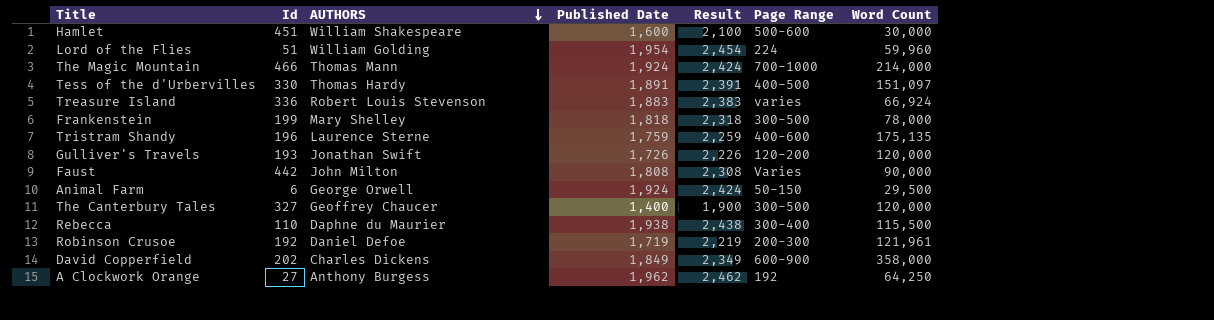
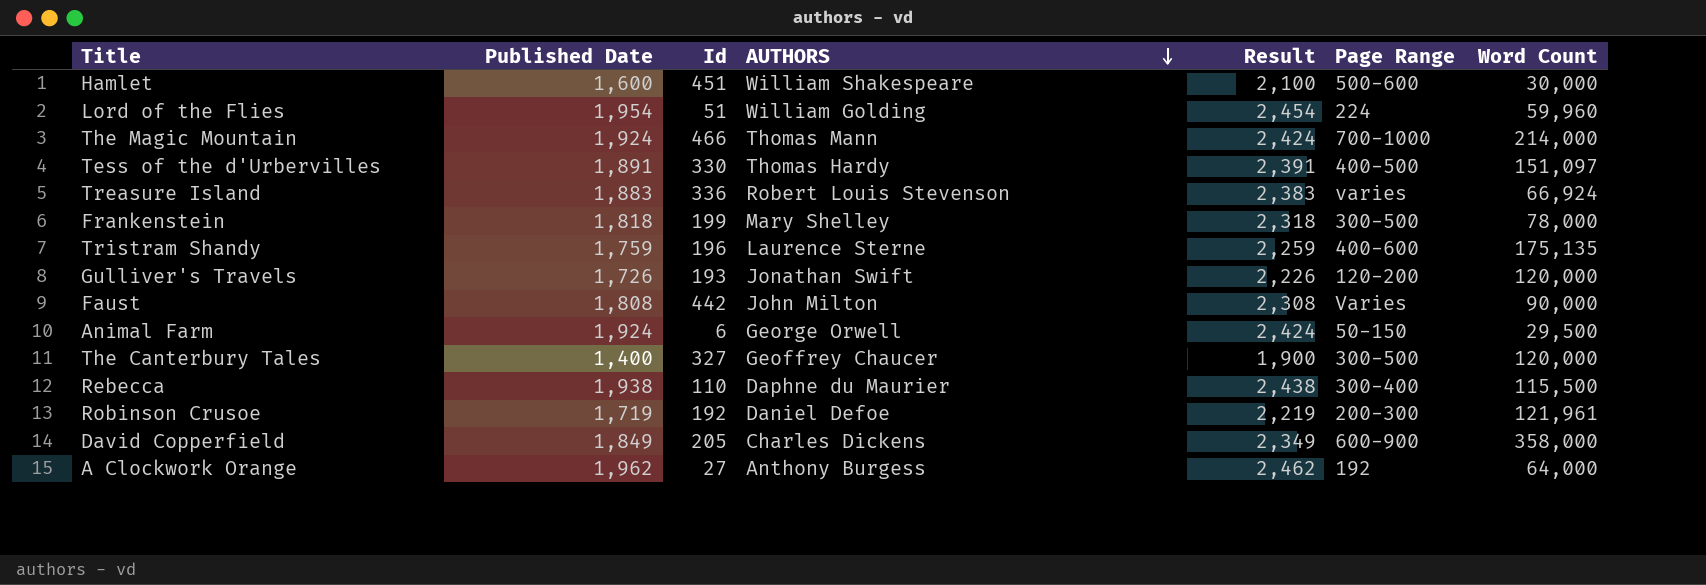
column Published Date | position: 4 -> 2
David Copperfield | Id: 202 -> 205
A Clockwork Orange | Word Count: 64,250 -> 64,000

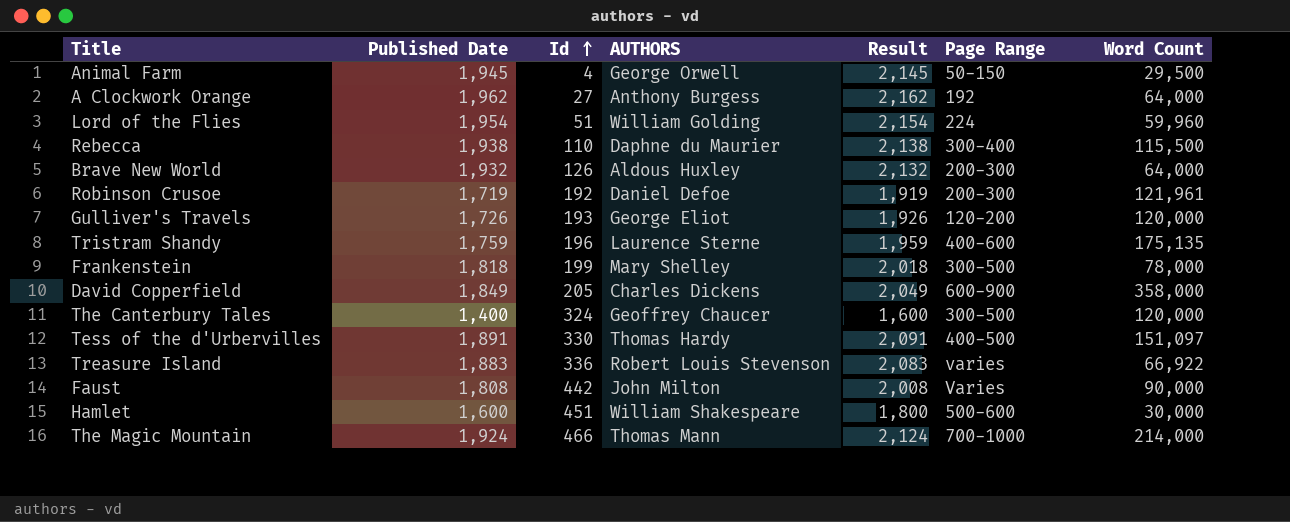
row order: AUTHORS descending -> Id ascending
column Result | formula: [Published Date] + 500 -> [Published Date] + 200
Animal Farm | Published Date: 1,924 -> 1,945
Animal Farm | Id: 6 -> 4
row Brave New World: none -> 1,932 | 126 | Aldous Huxley | 2,132 | 200-300 | 64,000
Gulliver's Travels | AUTHORS: Jonathan Swift -> George Eliot
The Canterbury Tales | Id: 327 -> 324
Treasure Island | Word Count: 66,924 -> 66,922

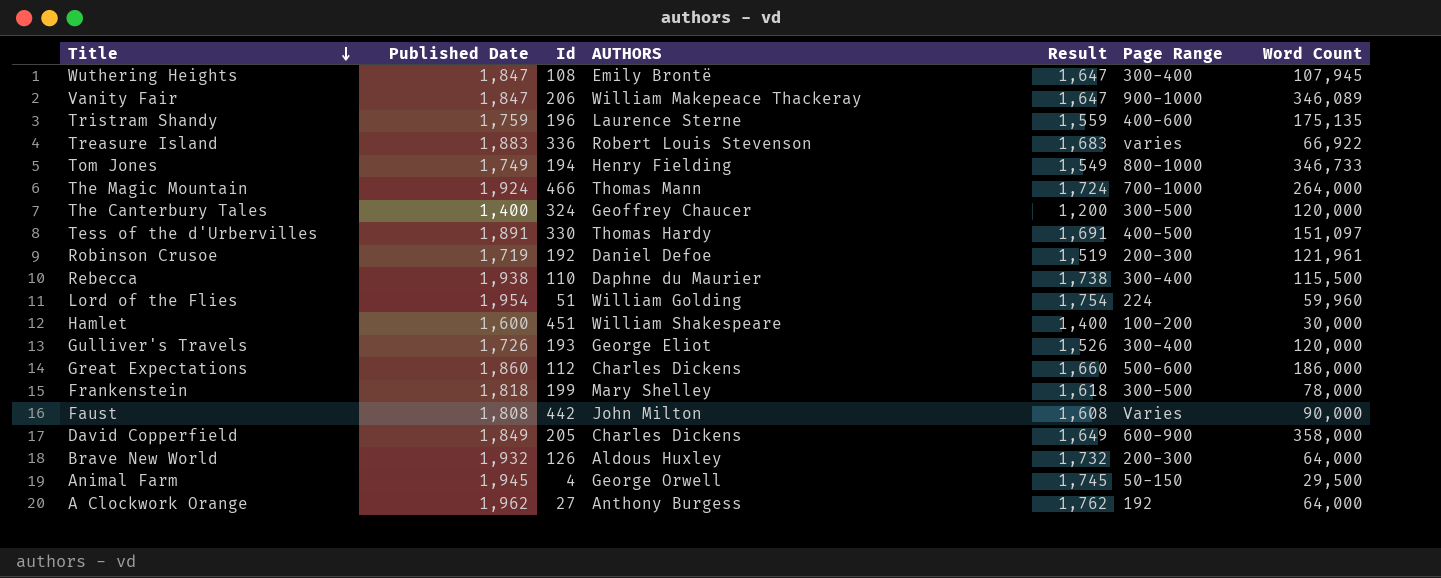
row order: Id ascending -> Title descending
column Result | formula: [Published Date] + 200 -> [Published Date] - 200
row Wuthering Heights: none -> 1,847 | 108 | Emily Brontë | 1,647 | 300-400 | 107,945
row Vanity Fair: none -> 1,847 | 206 | William Makepeace Thackeray | 1,647 | 900-1000 | 346,089
row Tom Jones: none -> 1,749 | 194 | Henry Fielding | 1,549 | 800-1000 | 346,733
The Magic Mountain | Word Count: 214,000 -> 264,000
Hamlet | Page Range: 500-600 -> 100-200
Gulliver's Travels | Page Range: 120-200 -> 300-400
row Great Expectations: none -> 1,860 | 112 | Charles Dickens | 1,660 | 500-600 | 186,000

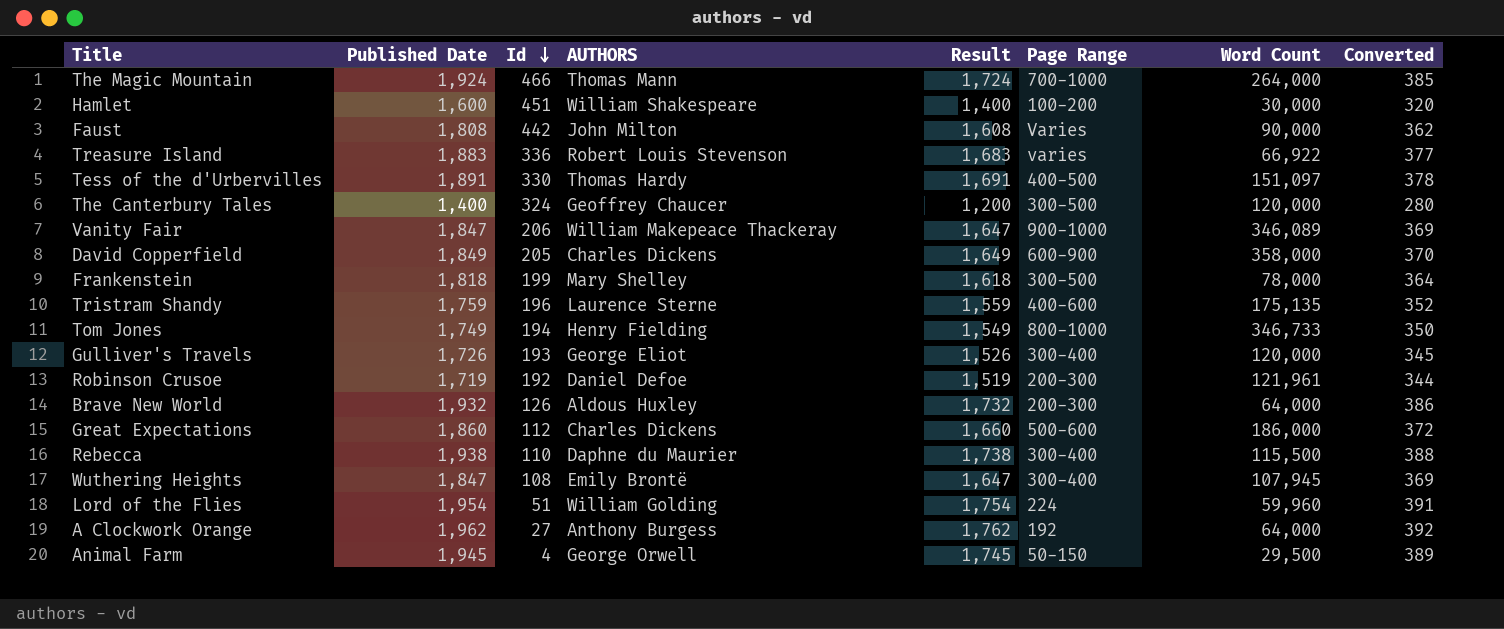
row order: Title descending -> Id descending
column Converted | formula: none -> [Published Date] * 0.2

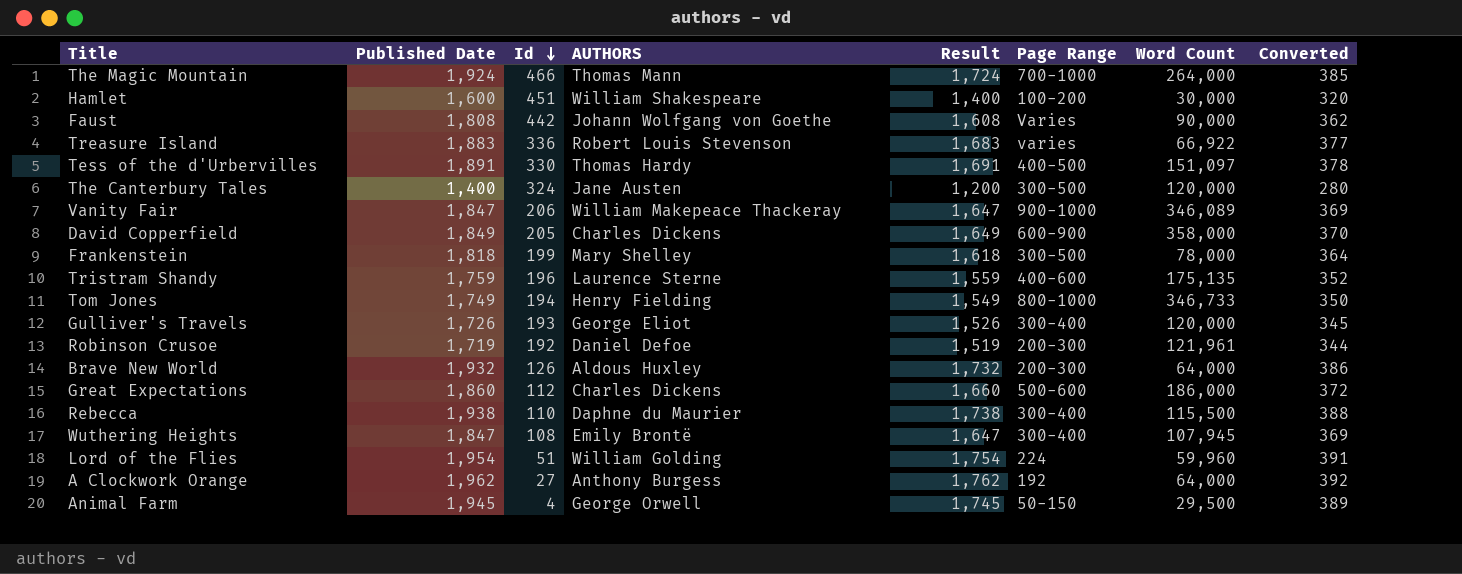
Faust | AUTHORS: John Milton -> Johann Wolfgang von Goethe
The Canterbury Tales | AUTHORS: Geoffrey Chaucer -> Jane Austen

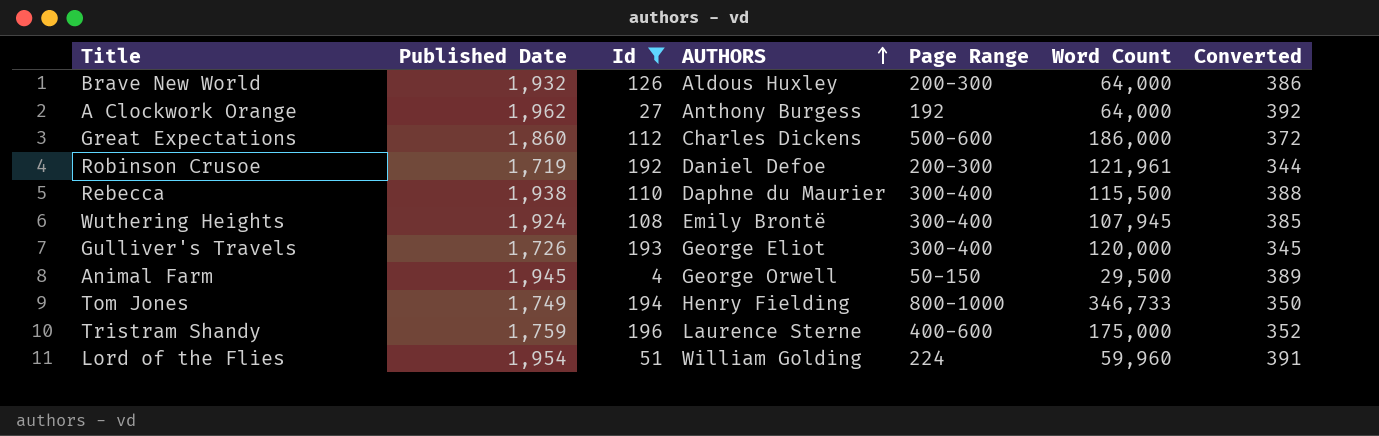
filter: none -> Id <= 196
row order: Id descending -> AUTHORS ascending
column Result | formula: [Published Date] - 200 -> none
Wuthering Heights | Published Date: 1,847 -> 1,924
Wuthering Heights | Converted: 369 -> 385
Tristram Shandy | Word Count: 175,135 -> 175,000

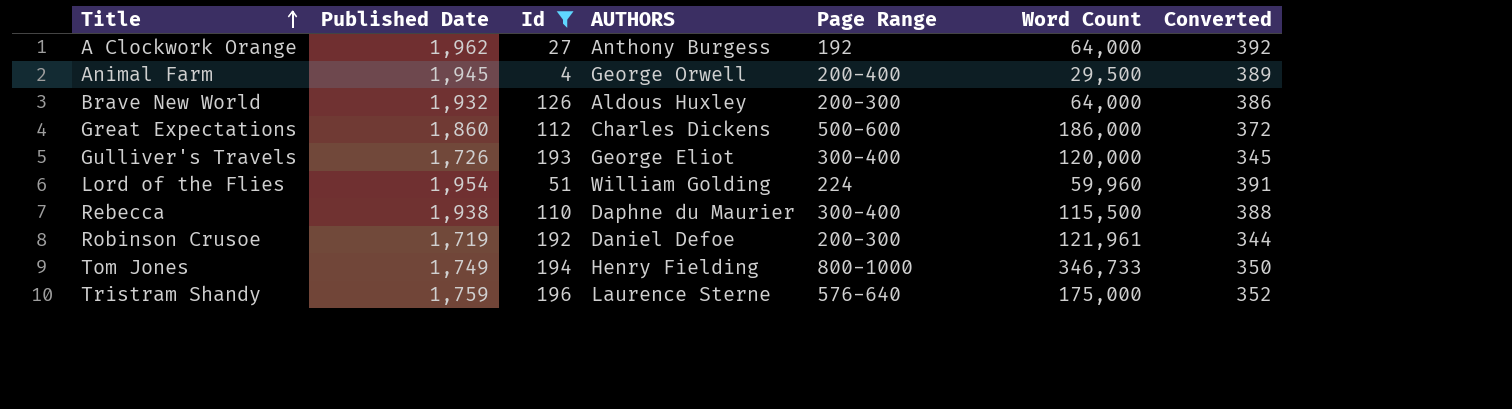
row order: AUTHORS ascending -> Title ascending
row Wuthering Heights: 1,924 | 108 | Emily Brontë | 300-400 | 107,945 | 385 -> none
Animal Farm | Page Range: 50-150 -> 200-400
Tristram Shandy | Page Range: 400-600 -> 576-640

